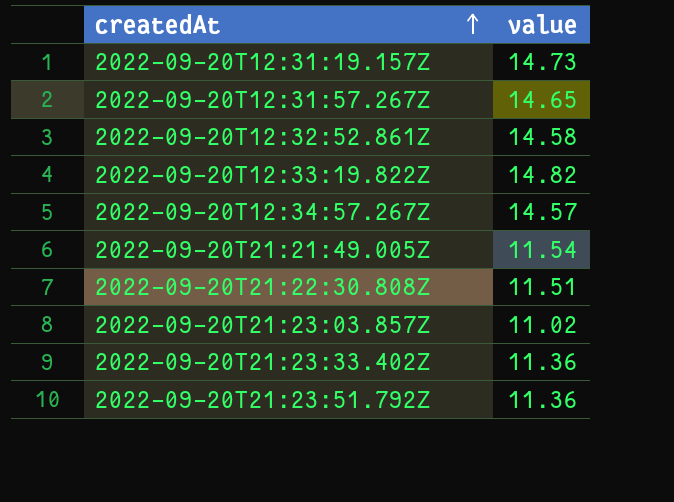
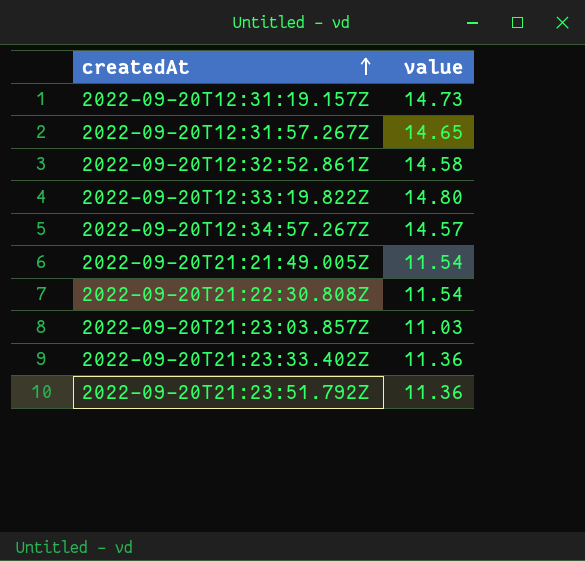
2022-09-20T12:33:19.822Z | value: 14.82 -> 14.80
2022-09-20T21:22:30.808Z | value: 11.51 -> 11.54
2022-09-20T21:23:03.857Z | value: 11.02 -> 11.03

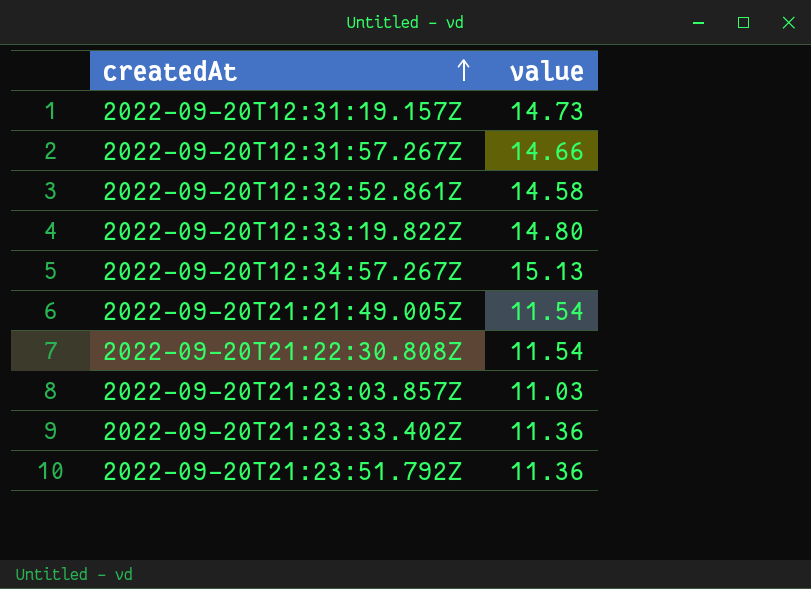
2022-09-20T12:31:57.267Z | value: 14.65 -> 14.66
2022-09-20T12:34:57.267Z | value: 14.57 -> 15.13

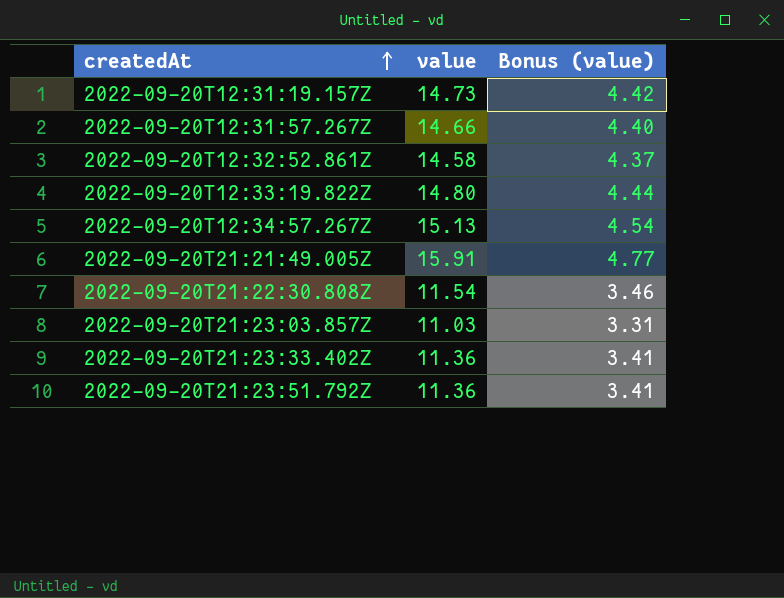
column Bonus (value) | formula: none -> [value] * 0.3
2022-09-20T21:21:49.005Z | value: 11.54 -> 15.91

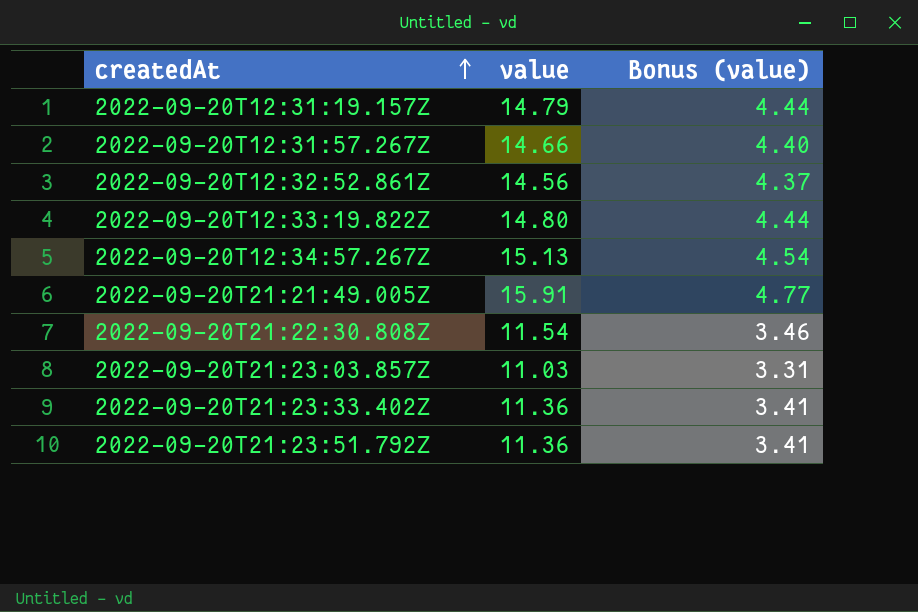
2022-09-20T12:31:19.157Z | value: 14.73 -> 14.79
2022-09-20T12:31:19.157Z | Bonus (value): 4.42 -> 4.44
2022-09-20T12:32:52.861Z | value: 14.58 -> 14.56

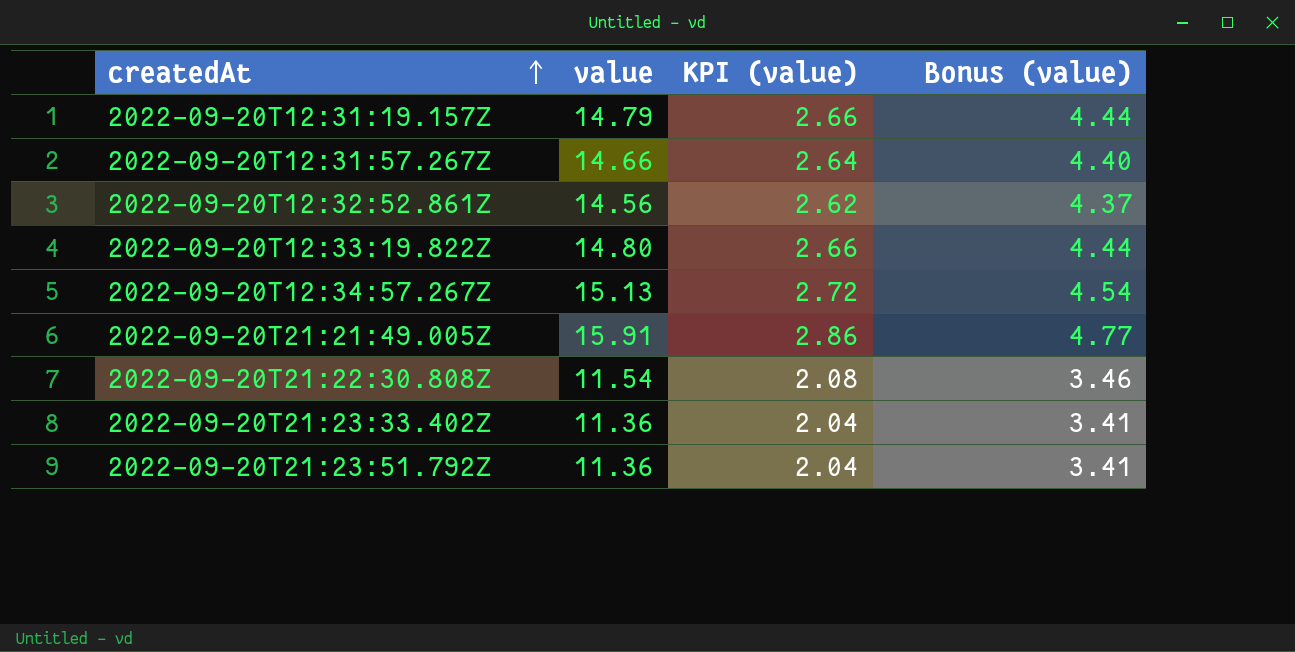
column KPI (value) | formula: none -> [value] * 0.18
row 2022-09-20T21:23:03.857Z: 11.03 | 3.31 -> none

